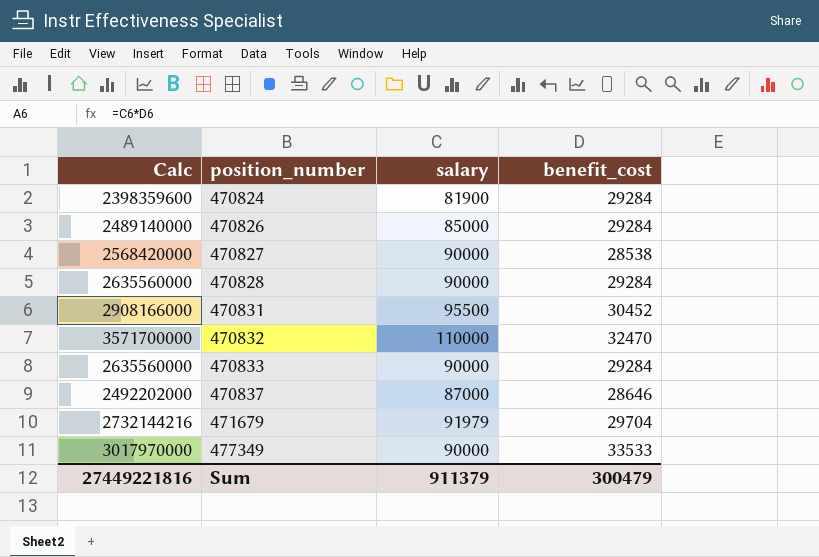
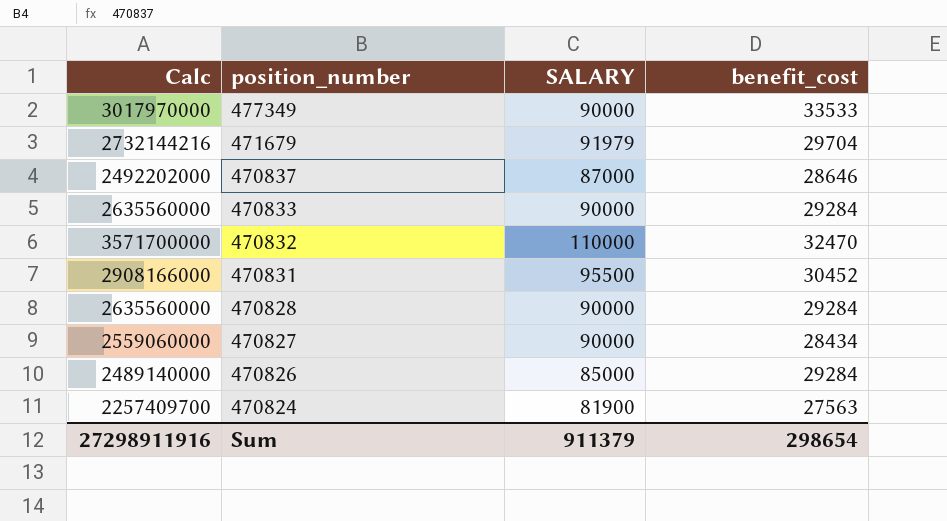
row order: position_number ascending -> position_number descending
column name: salary -> SALARY
470827 | Calc: 2568420000 -> 2559060000
470827 | benefit_cost: 28538 -> 28434
470824 | Calc: 2398359600 -> 2257409700
470824 | benefit_cost: 29284 -> 27563
Sum | Calc: 27449221816 -> 27298911916
Sum | benefit_cost: 300479 -> 298654

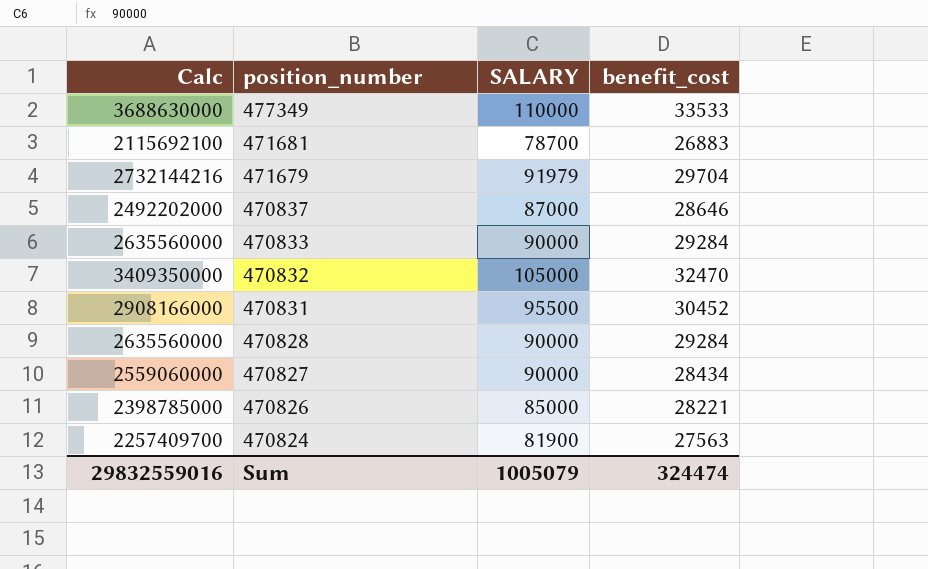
477349 | Calc: 3017970000 -> 3688630000
477349 | SALARY: 90000 -> 110000
row 471681: none -> 2115692100 | 78700 | 26883
470832 | Calc: 3571700000 -> 3409350000
470832 | SALARY: 110000 -> 105000
470826 | Calc: 2489140000 -> 2398785000
470826 | benefit_cost: 29284 -> 28221
Sum | Calc: 27298911916 -> 29832559016
Sum | SALARY: 911379 -> 1005079
Sum | benefit_cost: 298654 -> 324474

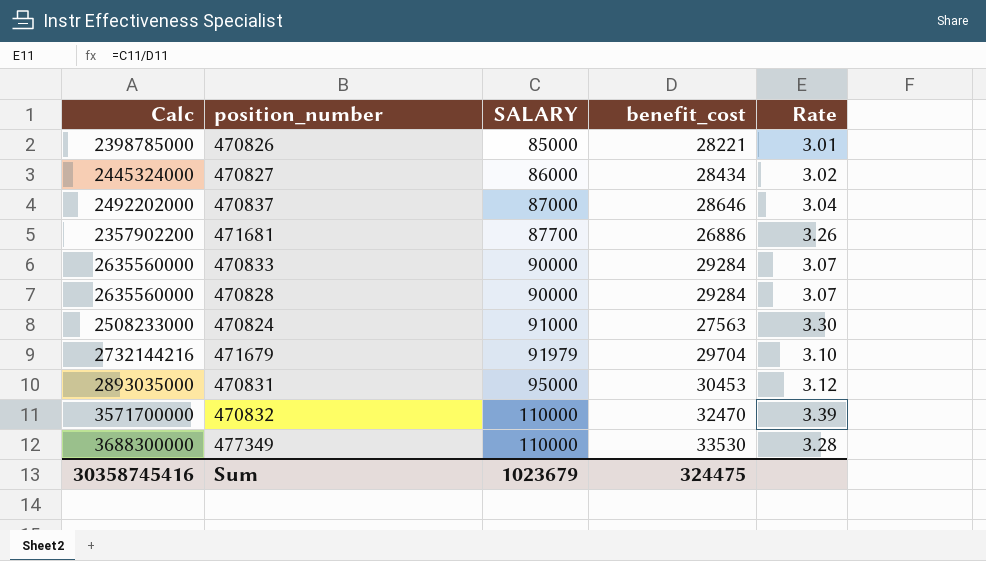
row order: position_number descending -> SALARY ascending
column Rate | formula: none -> [SALARY] / [benefit_cost]
470827 | Calc: 2559060000 -> 2445324000
470827 | SALARY: 90000 -> 86000
471681 | Calc: 2115692100 -> 2357902200
471681 | SALARY: 78700 -> 87700
471681 | benefit_cost: 26883 -> 26886
470824 | Calc: 2257409700 -> 2508233000
470824 | SALARY: 81900 -> 91000
470831 | Calc: 2908166000 -> 2893035000
470831 | SALARY: 95500 -> 95000
470831 | benefit_cost: 30452 -> 30453
470832 | Calc: 3409350000 -> 3571700000
470832 | SALARY: 105000 -> 110000
477349 | Calc: 3688630000 -> 3688300000
477349 | benefit_cost: 33533 -> 33530
Sum | Calc: 29832559016 -> 30358745416
Sum | SALARY: 1005079 -> 1023679
Sum | benefit_cost: 324474 -> 324475

